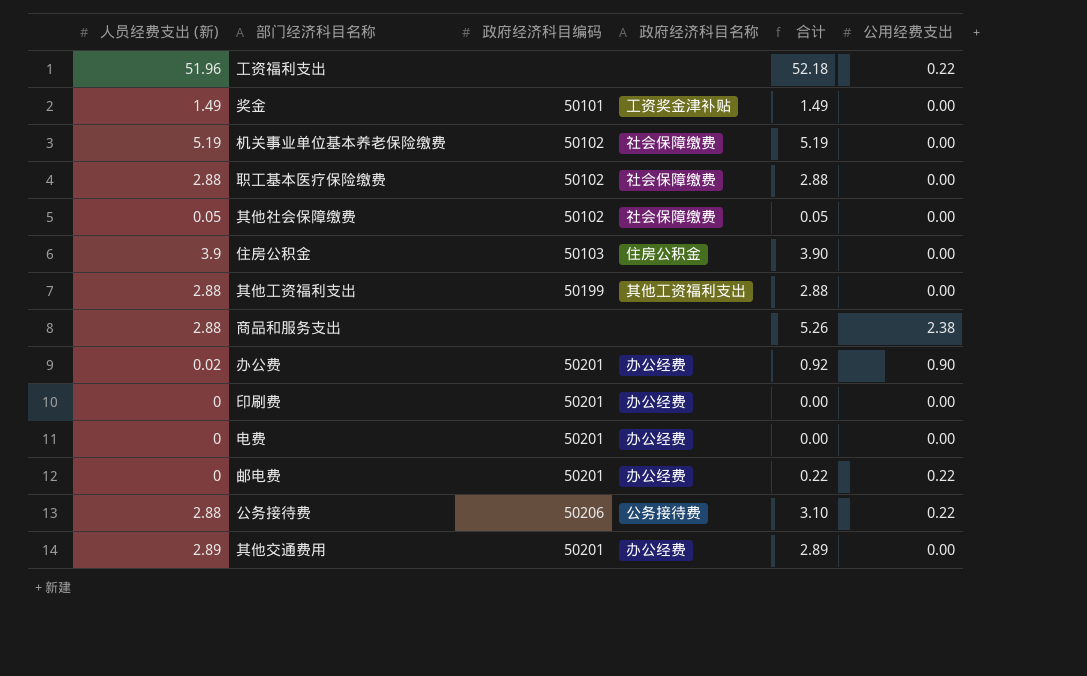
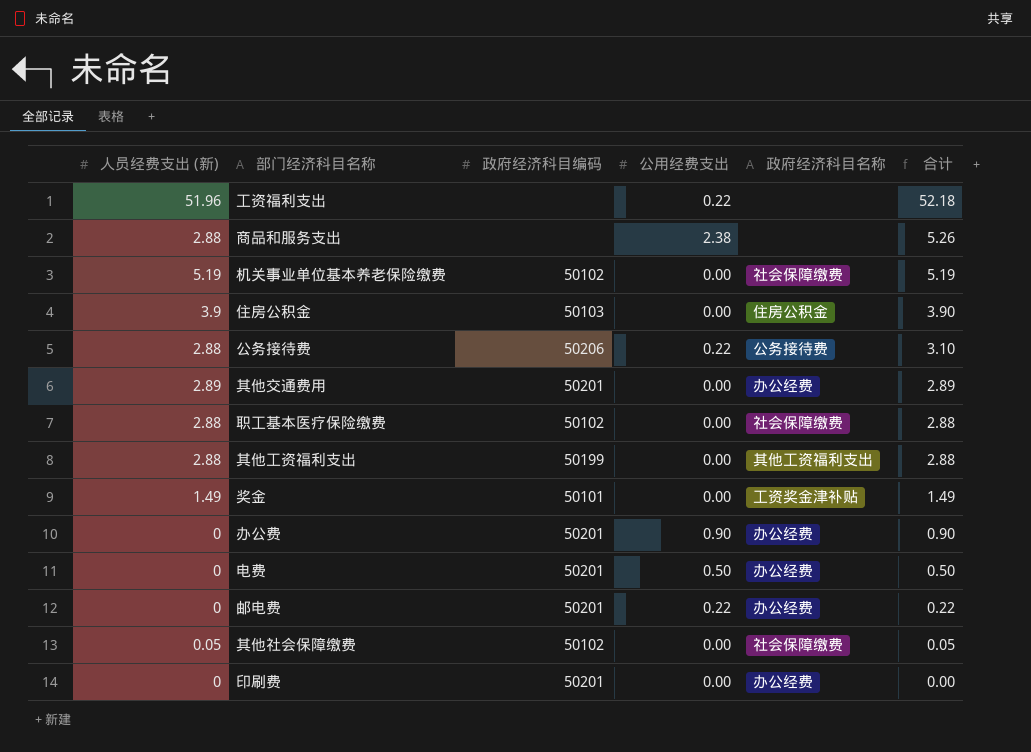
row order: none -> 合计 descending
column 公用经费支出 | position: 6 -> 4
办公费 | 人员经费支出 (新): 0.02 -> 0
办公费 | 合计: 0.92 -> 0.90
电费 | 公用经费支出: 0.00 -> 0.50
电费 | 合计: 0.00 -> 0.50

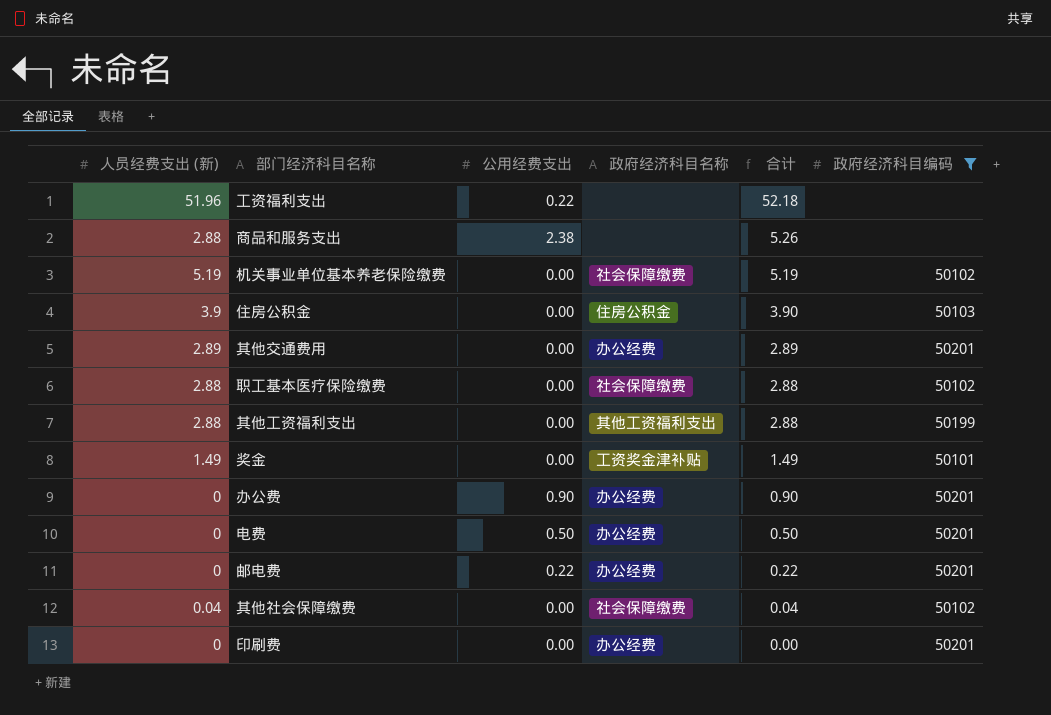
filter: none -> 政府经济科目编码 != 50206
column 政府经济科目编码 | position: 3 -> 6
其他社会保障缴费 | 人员经费支出 (新): 0.05 -> 0.04
其他社会保障缴费 | 合计: 0.05 -> 0.04

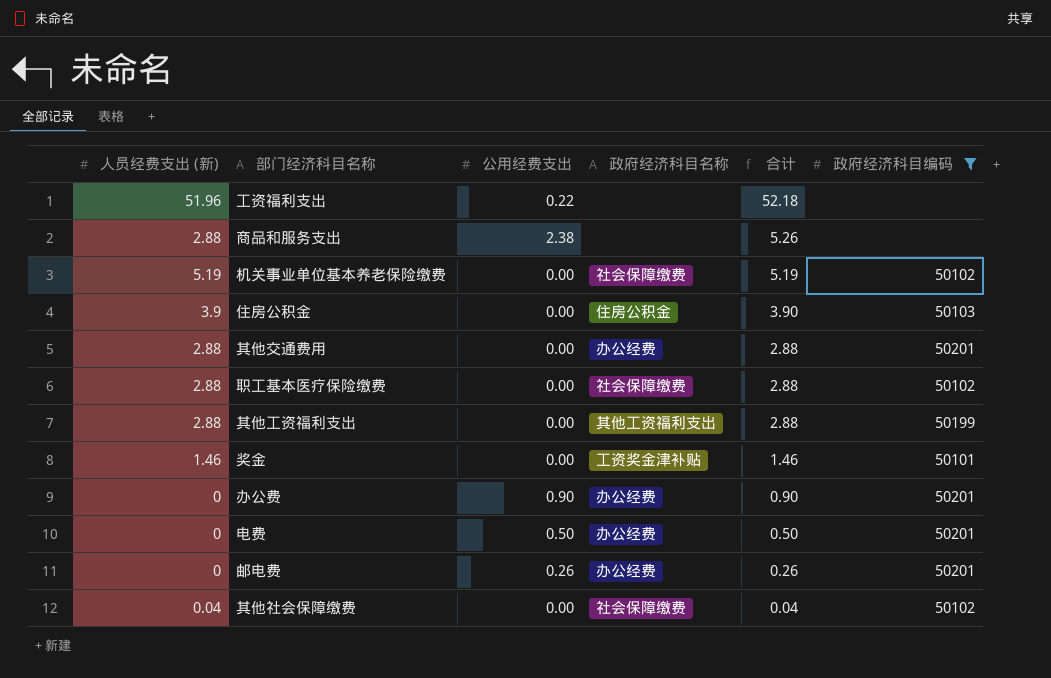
row 印刷费: 0 | 0.00 | 办公经费 | 0.00 | 50201 -> none
其他交通费用 | 人员经费支出 (新): 2.89 -> 2.88
其他交通费用 | 合计: 2.89 -> 2.88
奖金 | 人员经费支出 (新): 1.49 -> 1.46
奖金 | 合计: 1.49 -> 1.46
邮电费 | 公用经费支出: 0.22 -> 0.26
邮电费 | 合计: 0.22 -> 0.26

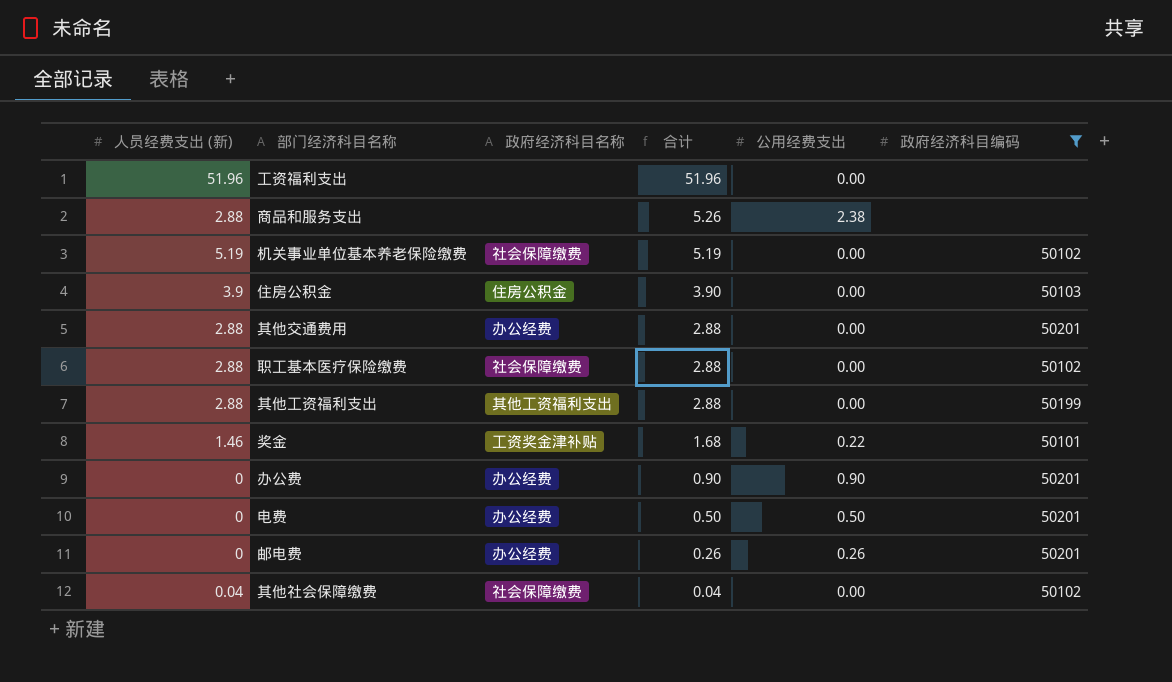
column 公用经费支出 | position: 3 -> 5
工资福利支出 | 合计: 52.18 -> 51.96
工资福利支出 | 公用经费支出: 0.22 -> 0.00
奖金 | 合计: 1.46 -> 1.68
奖金 | 公用经费支出: 0.00 -> 0.22

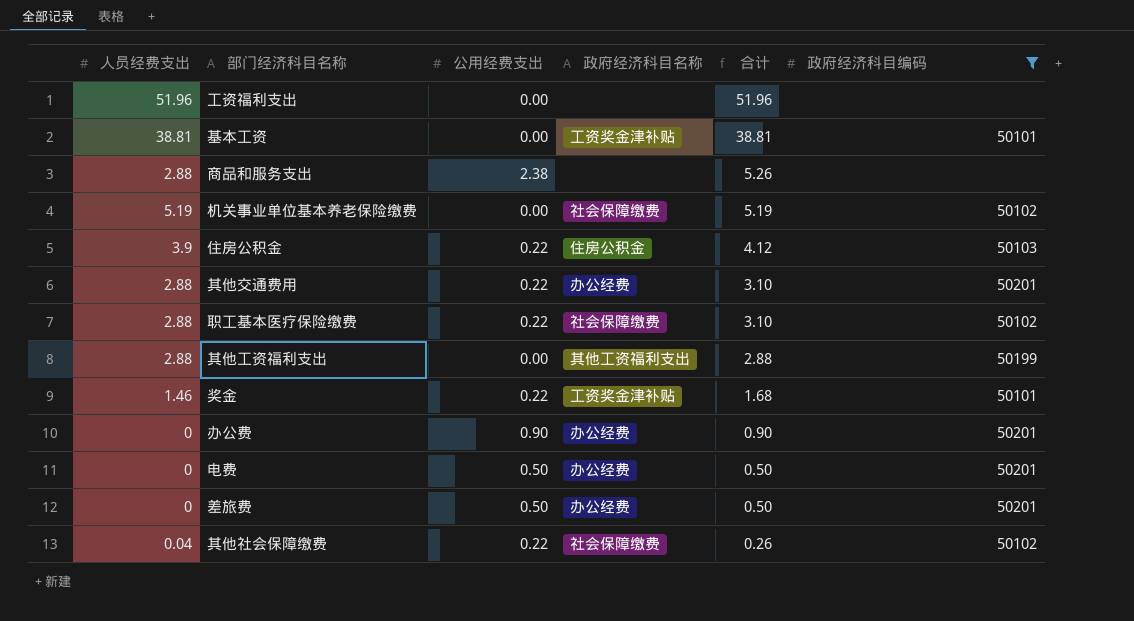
column name: 人员经费支出 (新) -> 人员经费支出
column 公用经费支出 | position: 5 -> 3
row 邮电费: 0 | 办公经费 | 0.26 | 0.26 | 50201 -> none
row 基本工资: none -> 38.81 | 0.00 | 工资奖金津补贴 | 38.81 | 50101
住房公积金 | 公用经费支出: 0.00 -> 0.22
住房公积金 | 合计: 3.90 -> 4.12
其他交通费用 | 公用经费支出: 0.00 -> 0.22
其他交通费用 | 合计: 2.88 -> 3.10
职工基本医疗保险缴费 | 公用经费支出: 0.00 -> 0.22
职工基本医疗保险缴费 | 合计: 2.88 -> 3.10
row 差旅费: none -> 0 | 0.50 | 办公经费 | 0.50 | 50201
其他社会保障缴费 | 公用经费支出: 0.00 -> 0.22
其他社会保障缴费 | 合计: 0.04 -> 0.26

